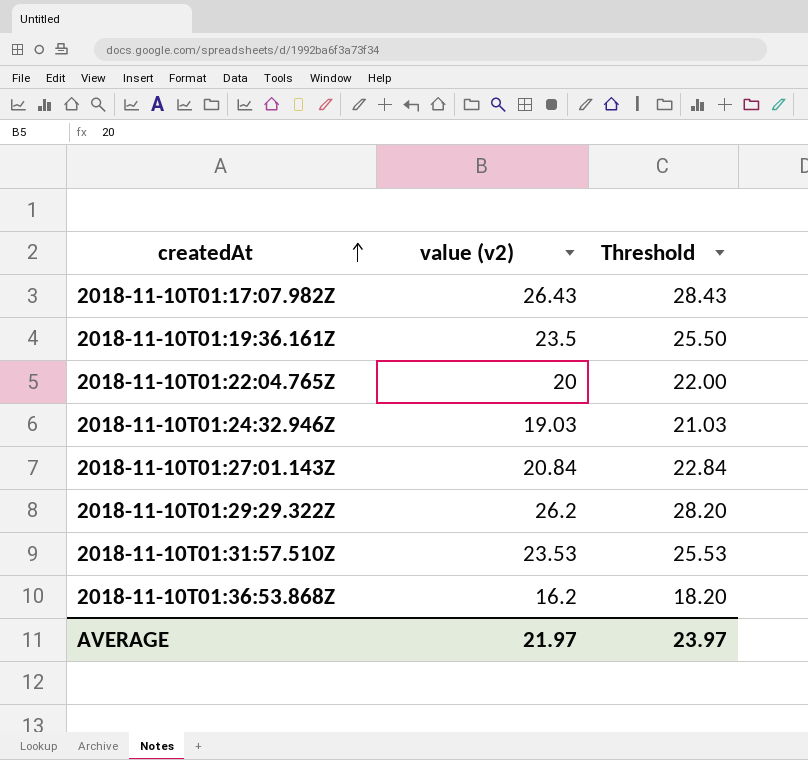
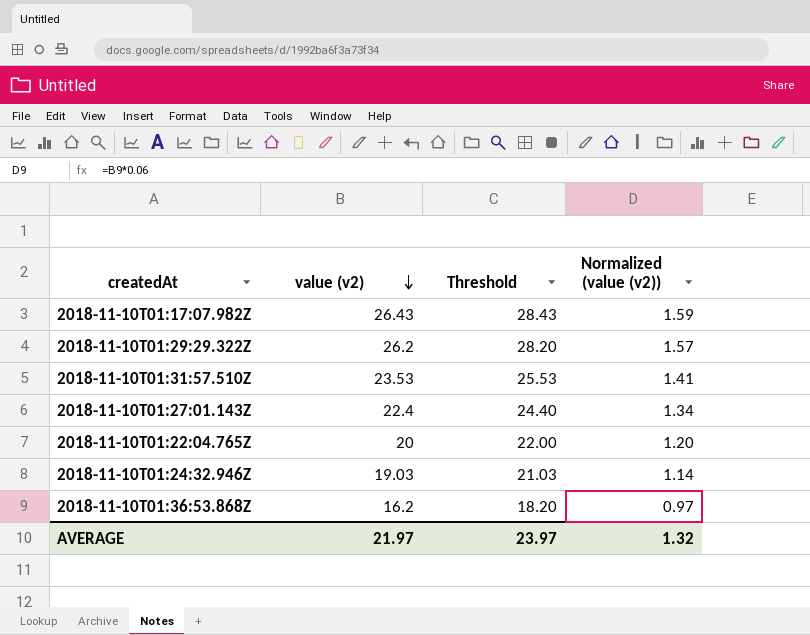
row order: createdAt ascending -> value (v2) descending
column Normalized (value (v2)) | formula: none -> [value (v2)] * 0.06
row 2018-11-10T01:19:36.161Z: 23.5 | 25.50 -> none
2018-11-10T01:27:01.143Z | value (v2): 20.84 -> 22.4
2018-11-10T01:27:01.143Z | Threshold: 22.84 -> 24.40

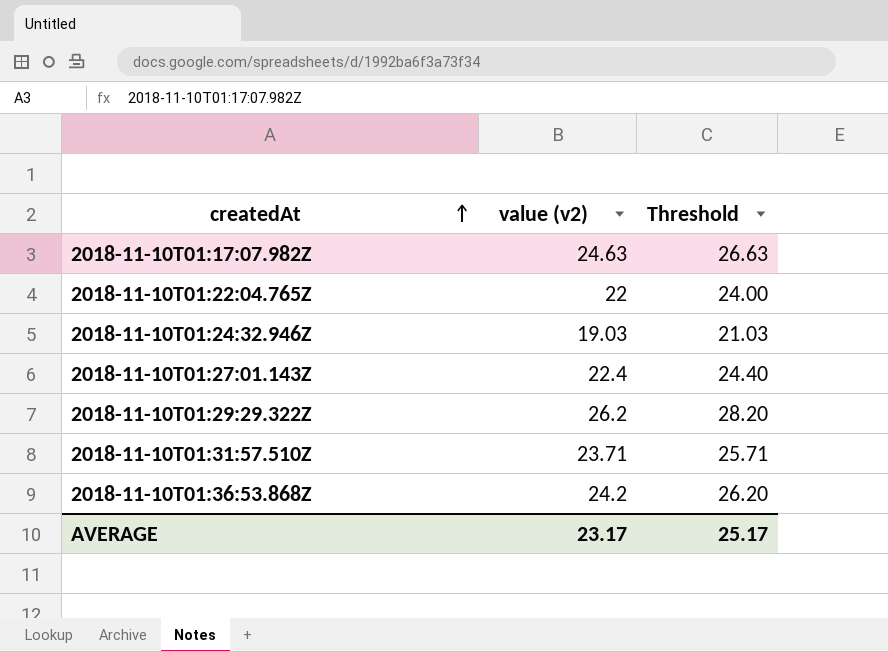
row order: value (v2) descending -> createdAt ascending
column Normalized (value (v2)) | formula: [value (v2)] * 0.06 -> none
2018-11-10T01:17:07.982Z | value (v2): 26.43 -> 24.63
2018-11-10T01:17:07.982Z | Threshold: 28.43 -> 26.63
2018-11-10T01:22:04.765Z | value (v2): 20 -> 22
2018-11-10T01:22:04.765Z | Threshold: 22.00 -> 24.00
2018-11-10T01:31:57.510Z | value (v2): 23.53 -> 23.71
2018-11-10T01:31:57.510Z | Threshold: 25.53 -> 25.71
2018-11-10T01:36:53.868Z | value (v2): 16.2 -> 24.2
2018-11-10T01:36:53.868Z | Threshold: 18.20 -> 26.20
AVERAGE | value (v2): 21.97 -> 23.17
AVERAGE | Threshold: 23.97 -> 25.17

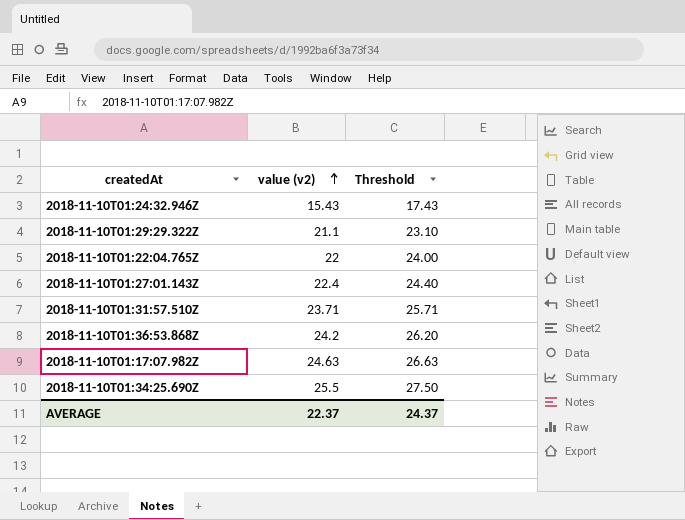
row order: createdAt ascending -> value (v2) ascending
2018-11-10T01:24:32.946Z | value (v2): 19.03 -> 15.43
2018-11-10T01:24:32.946Z | Threshold: 21.03 -> 17.43
2018-11-10T01:29:29.322Z | value (v2): 26.2 -> 21.1
2018-11-10T01:29:29.322Z | Threshold: 28.20 -> 23.10
row 2018-11-10T01:34:25.690Z: none -> 25.5 | 27.50
AVERAGE | value (v2): 23.17 -> 22.37
AVERAGE | Threshold: 25.17 -> 24.37

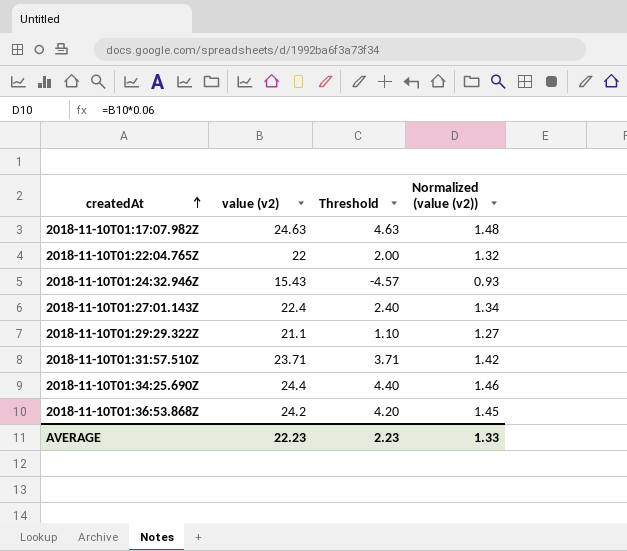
row order: value (v2) ascending -> createdAt ascending
column Threshold | formula: [value (v2)] + 2 -> [value (v2)] - 20
column Normalized (value (v2)) | formula: none -> [value (v2)] * 0.06
2018-11-10T01:34:25.690Z | value (v2): 25.5 -> 24.4
AVERAGE | value (v2): 22.37 -> 22.23
AVERAGE | Threshold: 24.37 -> 2.23

